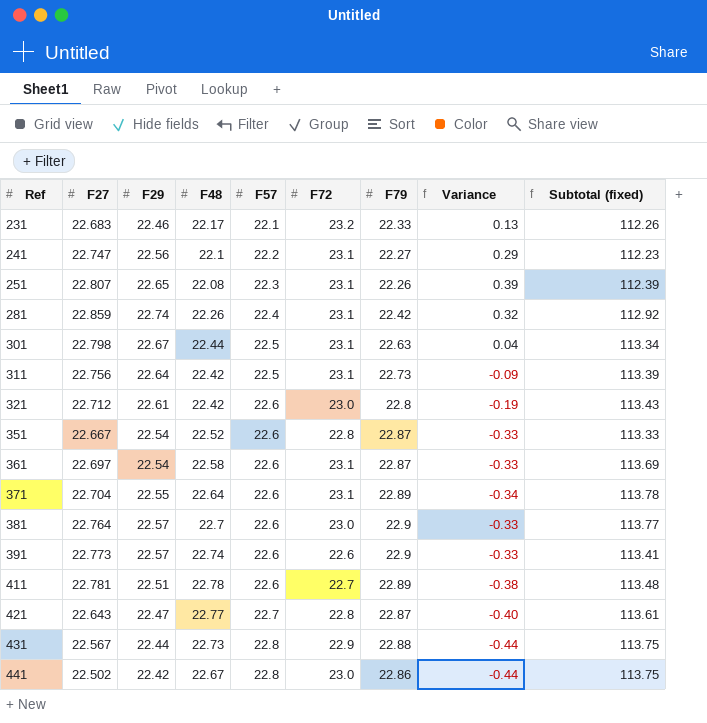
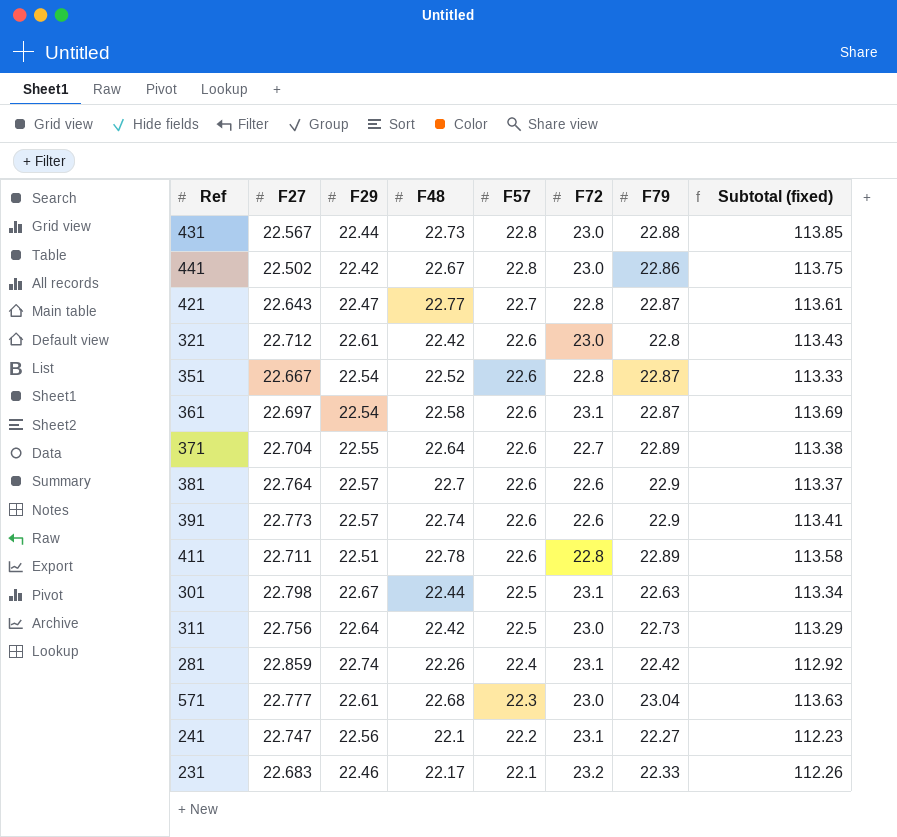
row order: Ref ascending -> F57 descending
column Variance | formula: [F29] - [F79] -> none
row 251: 22.807 | 22.65 | 22.08 | 22.3 | 23.1 | 22.26 | 0.39 | 112.39 -> none
431 | F72: 22.9 -> 23.0
431 | Subtotal (fixed): 113.75 -> 113.85
371 | F72: 23.1 -> 22.7
371 | Subtotal (fixed): 113.78 -> 113.38
381 | F72: 23.0 -> 22.6
381 | Subtotal (fixed): 113.77 -> 113.37
411 | F27: 22.781 -> 22.711
411 | F72: 22.7 -> 22.8
411 | Subtotal (fixed): 113.48 -> 113.58
311 | F72: 23.1 -> 23.0
311 | Subtotal (fixed): 113.39 -> 113.29
row 571: none -> 22.777 | 22.61 | 22.68 | 22.3 | 23.0 | 23.04 | 113.63

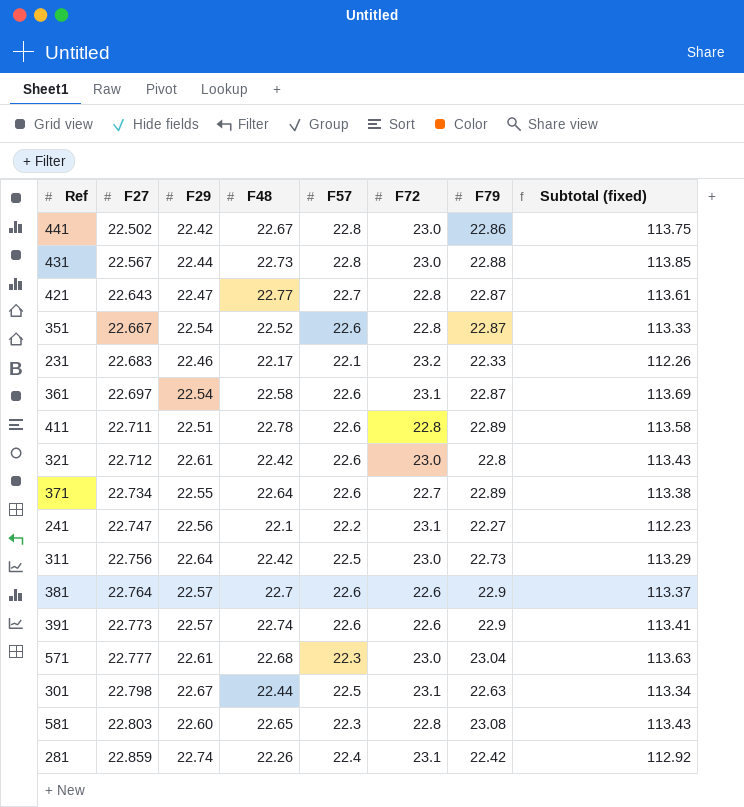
row order: F57 descending -> F27 ascending
371 | F27: 22.704 -> 22.734
row 581: none -> 22.803 | 22.60 | 22.65 | 22.3 | 22.8 | 23.08 | 113.43

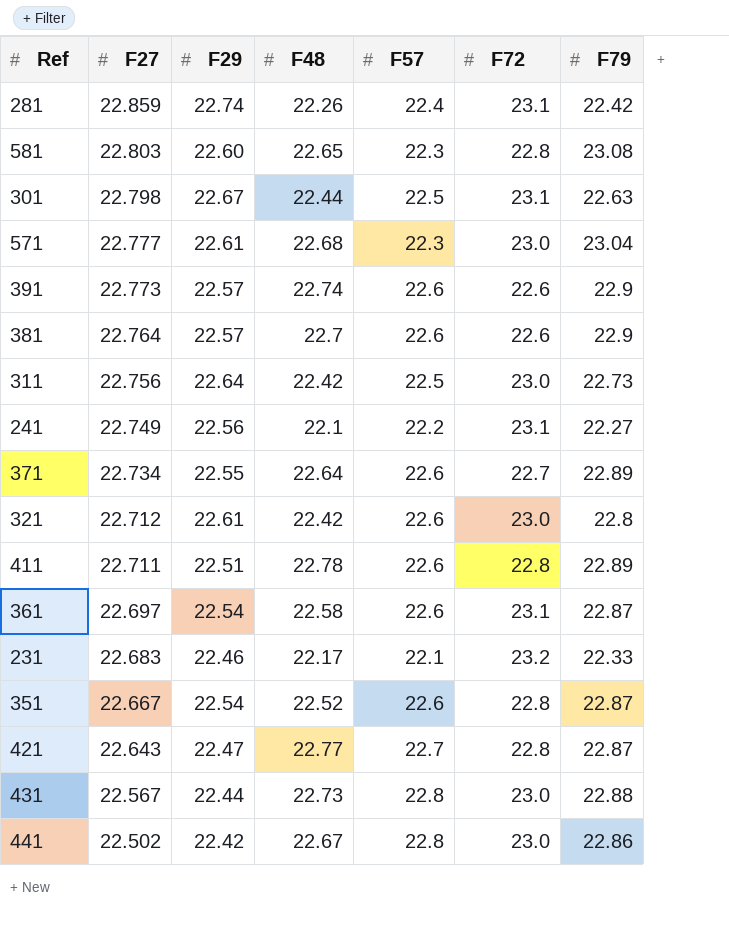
row order: F27 ascending -> F27 descending
column Subtotal (fixed) | formula: [F29] + [F48] + [F57] + [F72] + [F79] -> none
241 | F27: 22.747 -> 22.749

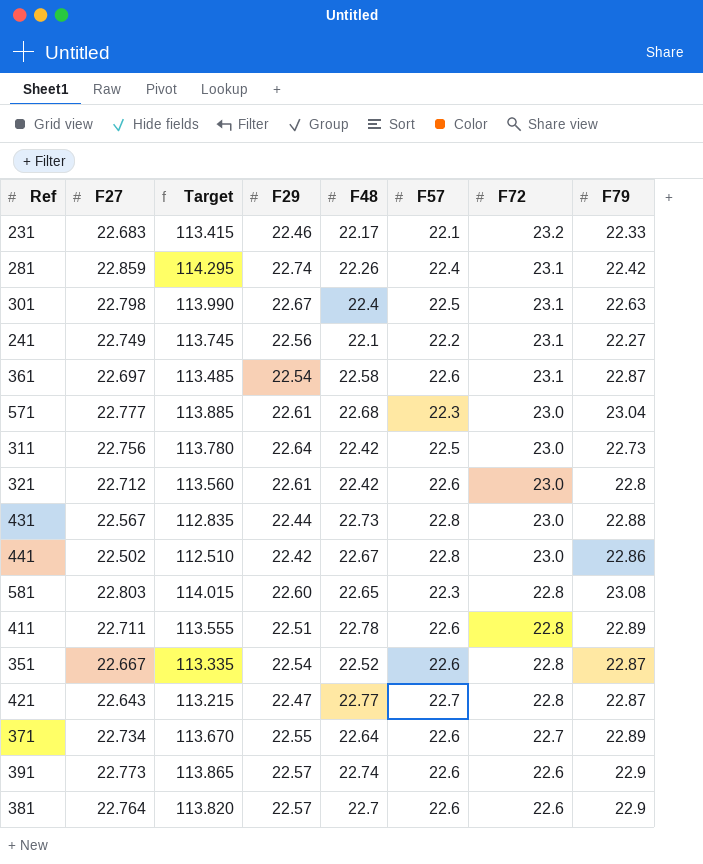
row order: F27 descending -> F72 descending
column Target | formula: none -> [F27] * 5
301 | F48: 22.44 -> 22.4

